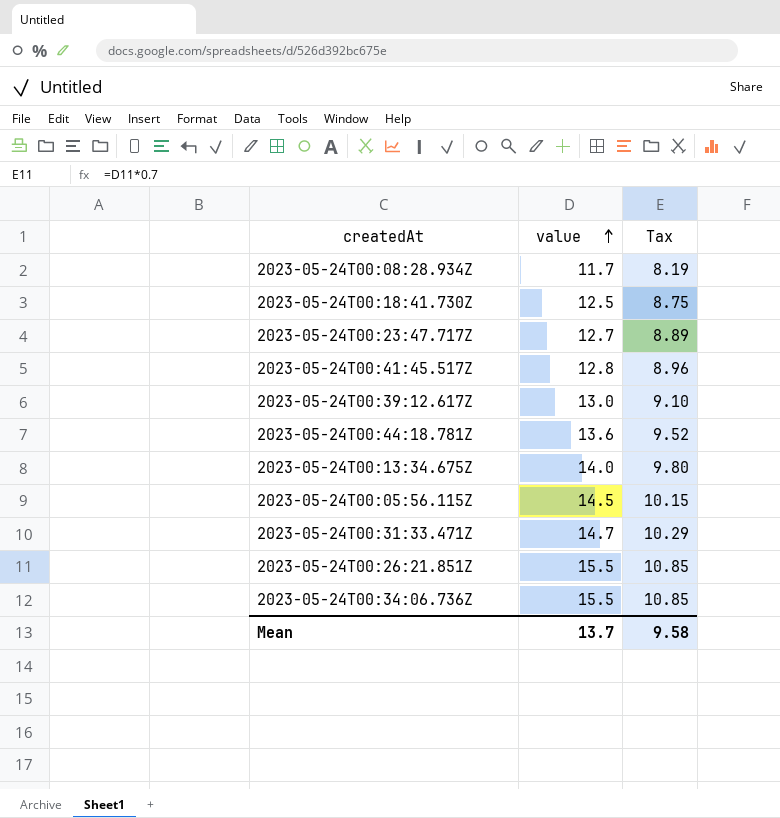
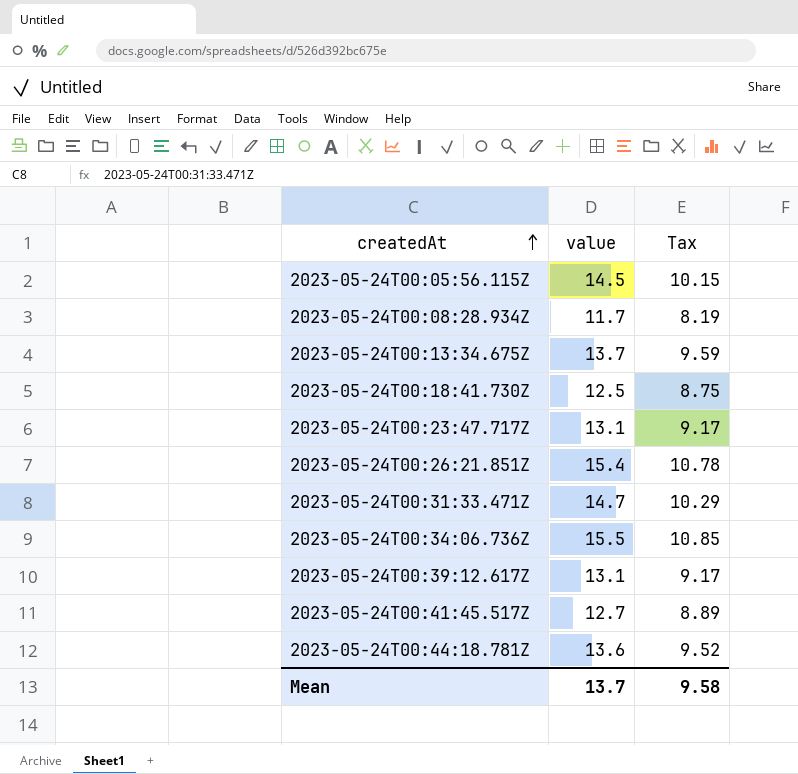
row order: value ascending -> createdAt ascending
2023-05-24T00:13:34.675Z | value: 14.0 -> 13.7
2023-05-24T00:13:34.675Z | Tax: 9.80 -> 9.59
2023-05-24T00:23:47.717Z | value: 12.7 -> 13.1
2023-05-24T00:23:47.717Z | Tax: 8.89 -> 9.17
2023-05-24T00:26:21.851Z | value: 15.5 -> 15.4
2023-05-24T00:26:21.851Z | Tax: 10.85 -> 10.78
2023-05-24T00:39:12.617Z | value: 13.0 -> 13.1
2023-05-24T00:39:12.617Z | Tax: 9.10 -> 9.17
2023-05-24T00:41:45.517Z | value: 12.8 -> 12.7
2023-05-24T00:41:45.517Z | Tax: 8.96 -> 8.89

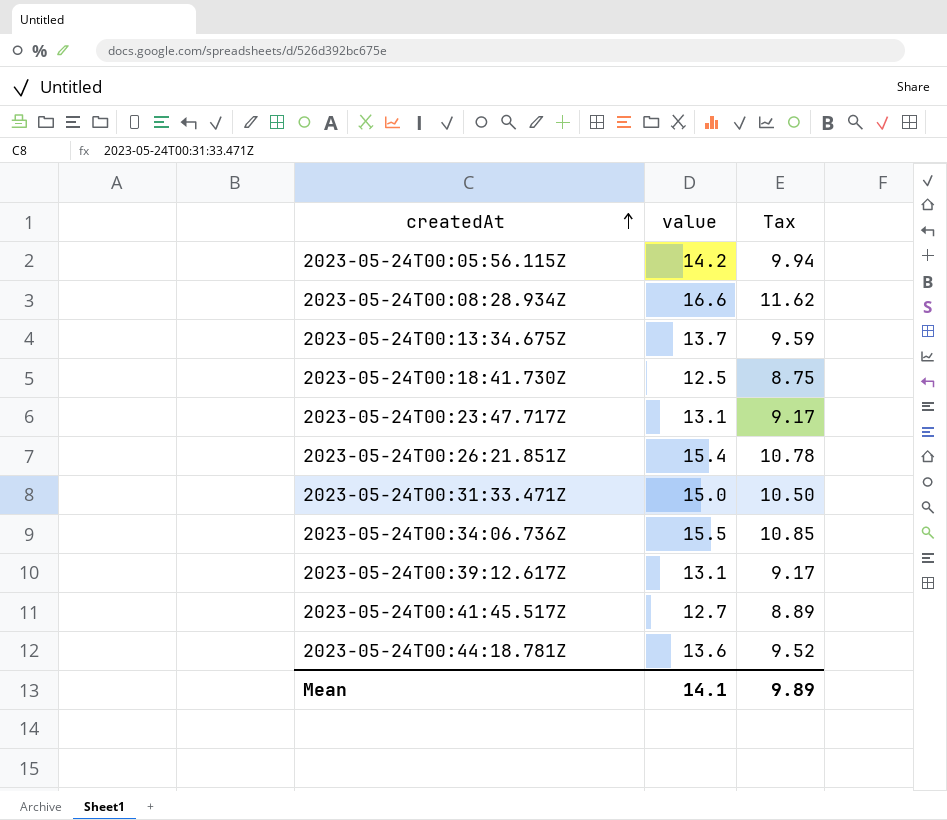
2023-05-24T00:05:56.115Z | value: 14.5 -> 14.2
2023-05-24T00:05:56.115Z | Tax: 10.15 -> 9.94
2023-05-24T00:08:28.934Z | value: 11.7 -> 16.6
2023-05-24T00:08:28.934Z | Tax: 8.19 -> 11.62
2023-05-24T00:31:33.471Z | value: 14.7 -> 15.0
2023-05-24T00:31:33.471Z | Tax: 10.29 -> 10.50
Mean | value: 13.7 -> 14.1
Mean | Tax: 9.58 -> 9.89

